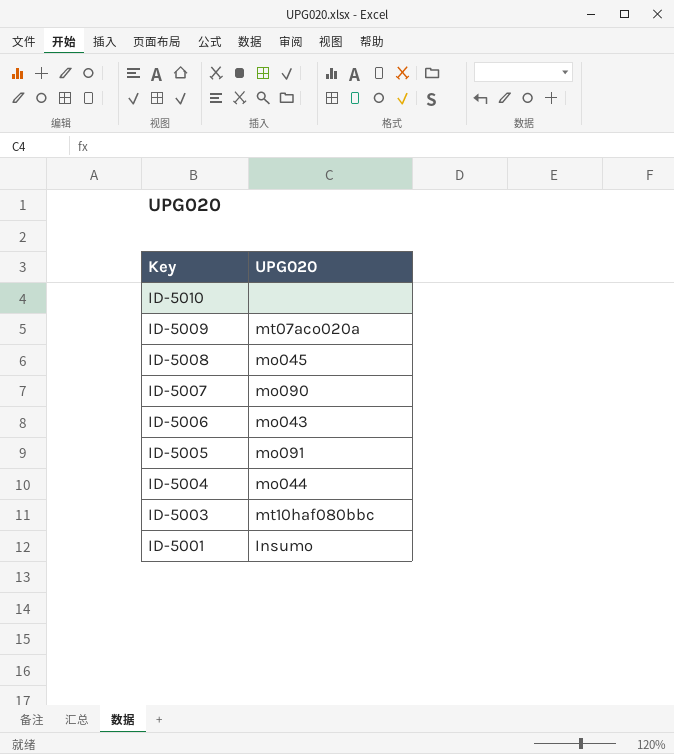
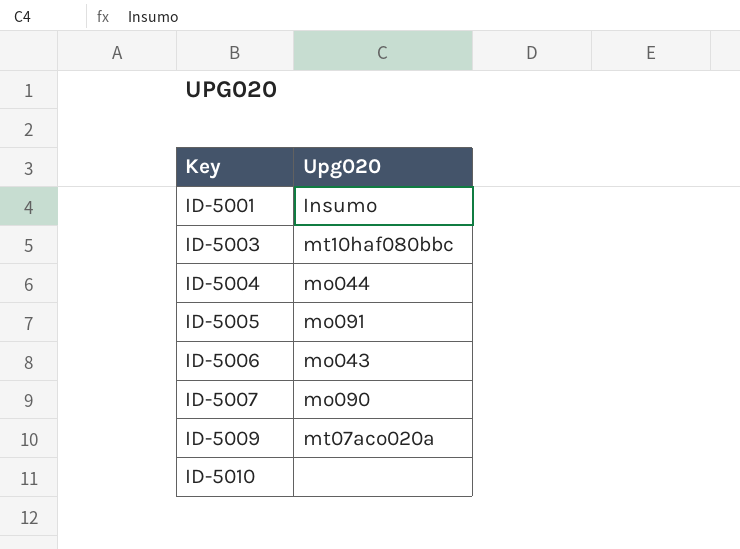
row order: Key descending -> Key ascending
column name: UPG020 -> Upg020
row ID-5008: mo045 -> none

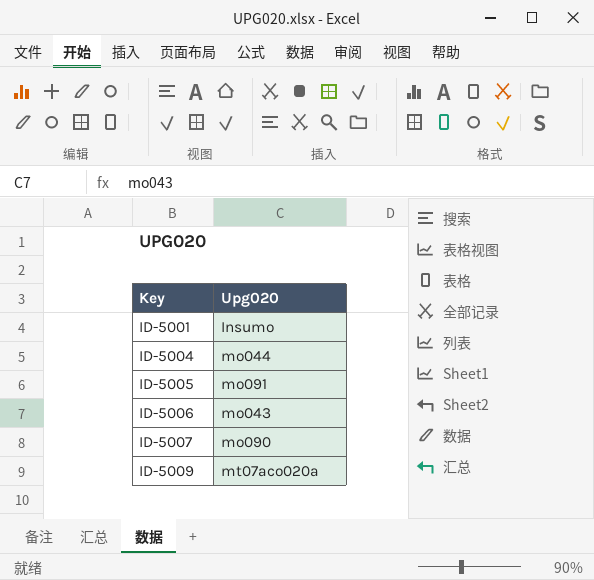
row ID-5003: mt10haf080bbc -> none
row ID-5010: none -> none

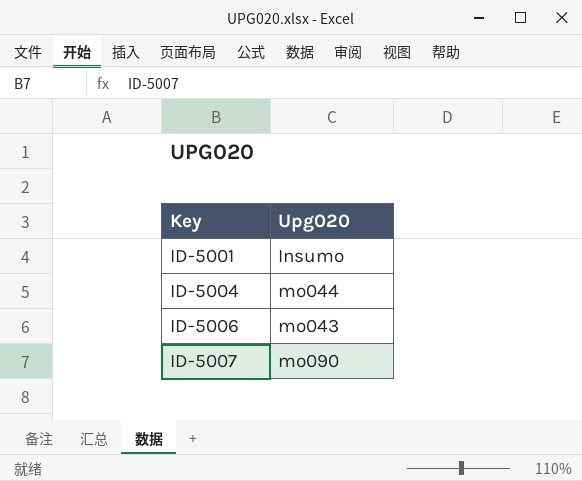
row ID-5005: mo091 -> none
row ID-5009: mt07aco020a -> none

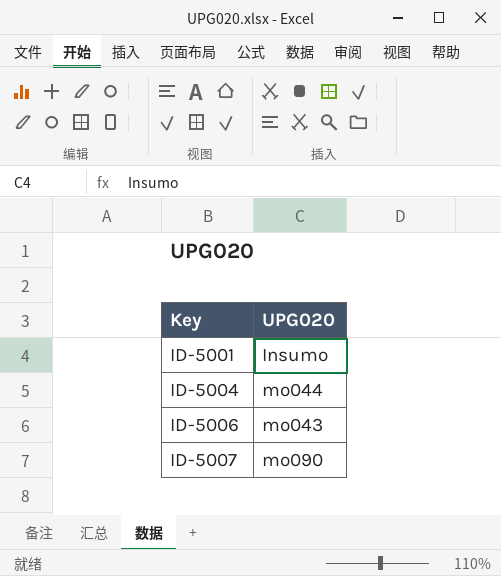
column name: Upg020 -> UPG020

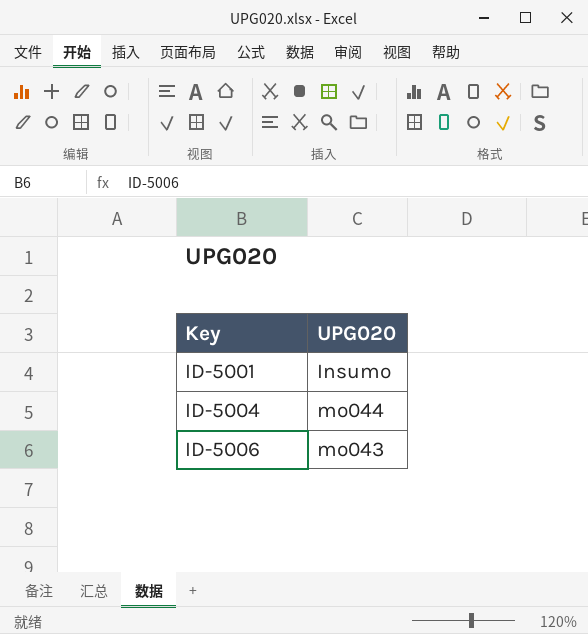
row ID-5007: mo090 -> none

